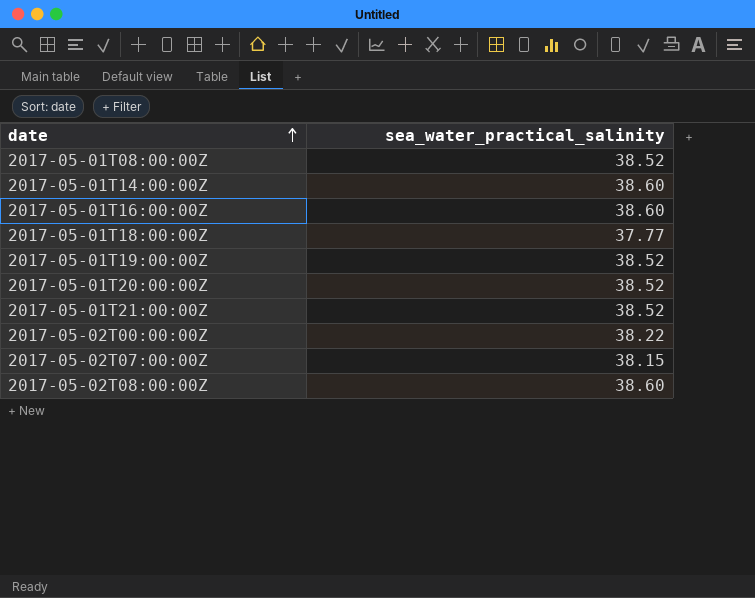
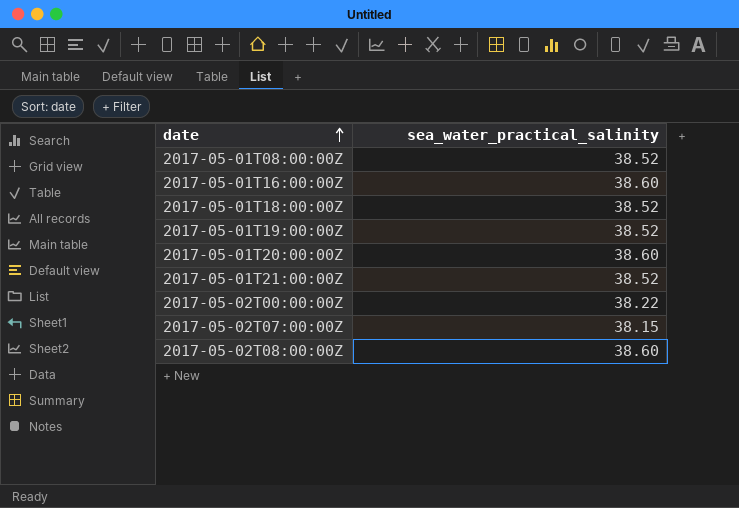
row 2017-05-01T14:00:00Z: 38.60 -> none
2017-05-01T18:00:00Z | sea_water_practical_salinity: 37.77 -> 38.52
2017-05-01T20:00:00Z | sea_water_practical_salinity: 38.52 -> 38.60

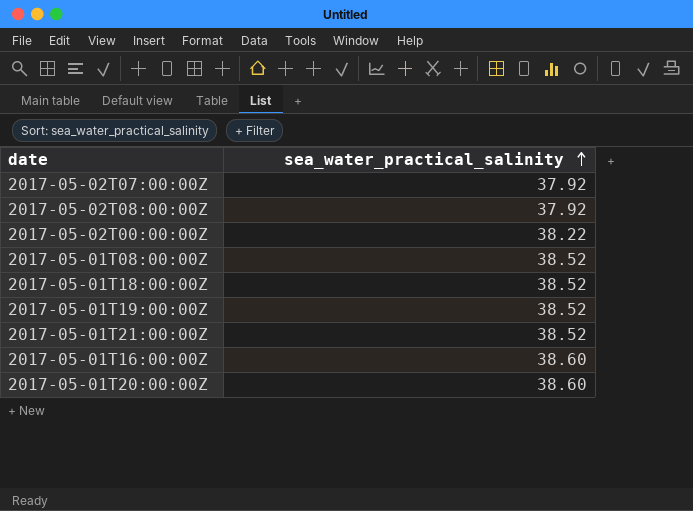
row order: date ascending -> sea_water_practical_salinity ascending
2017-05-02T07:00:00Z | sea_water_practical_salinity: 38.15 -> 37.92
2017-05-02T08:00:00Z | sea_water_practical_salinity: 38.60 -> 37.92

